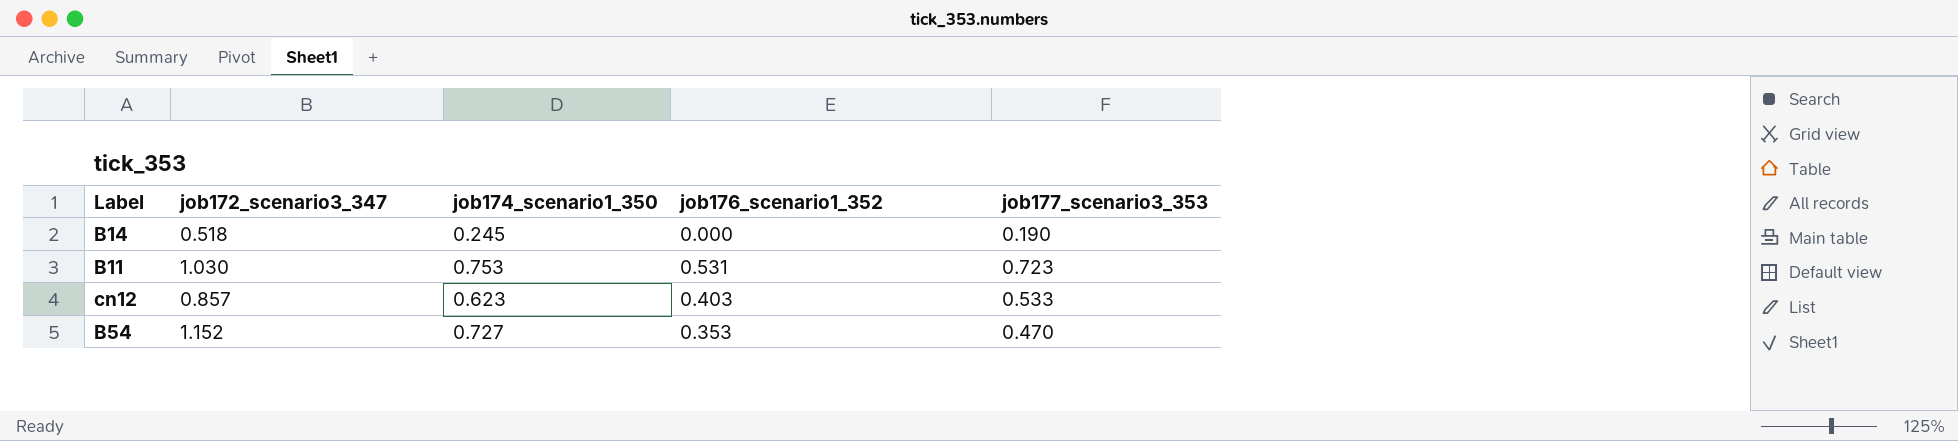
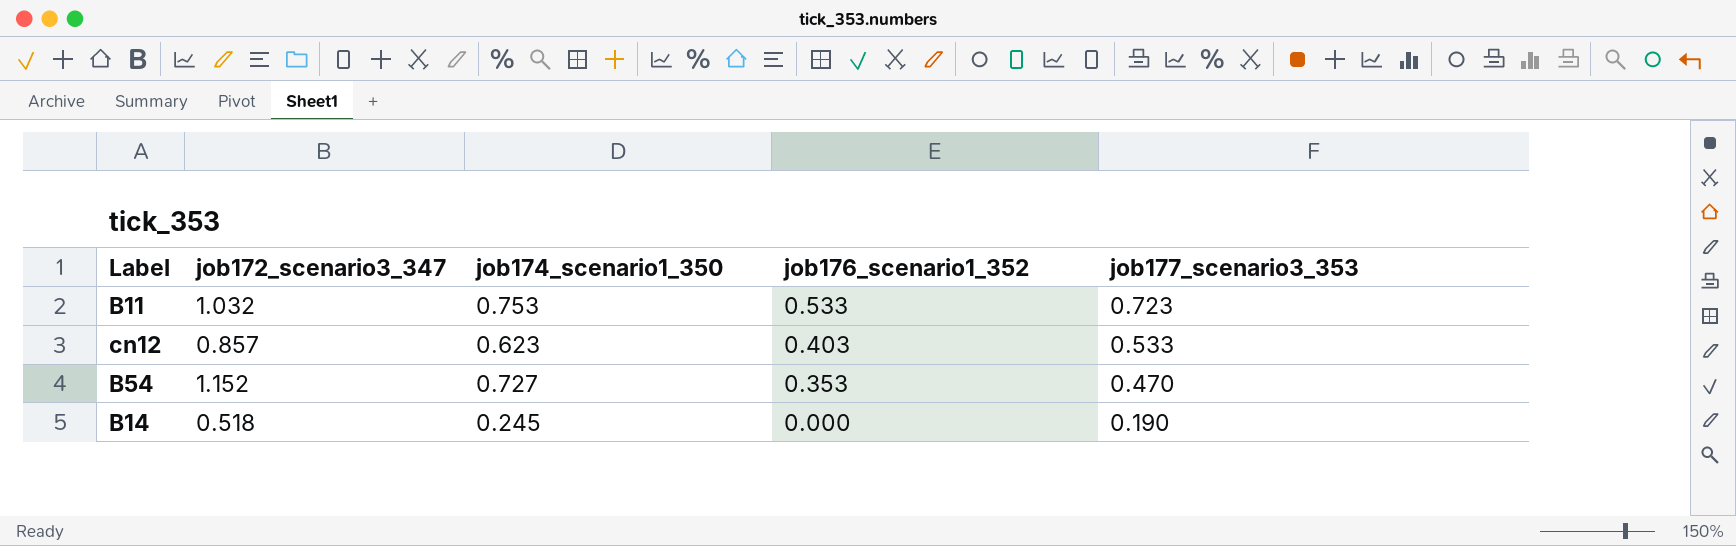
row order: none -> job176_scenario1_352 descending
B11 | job172_scenario3_347: 1.030 -> 1.032
B11 | job176_scenario1_352: 0.531 -> 0.533

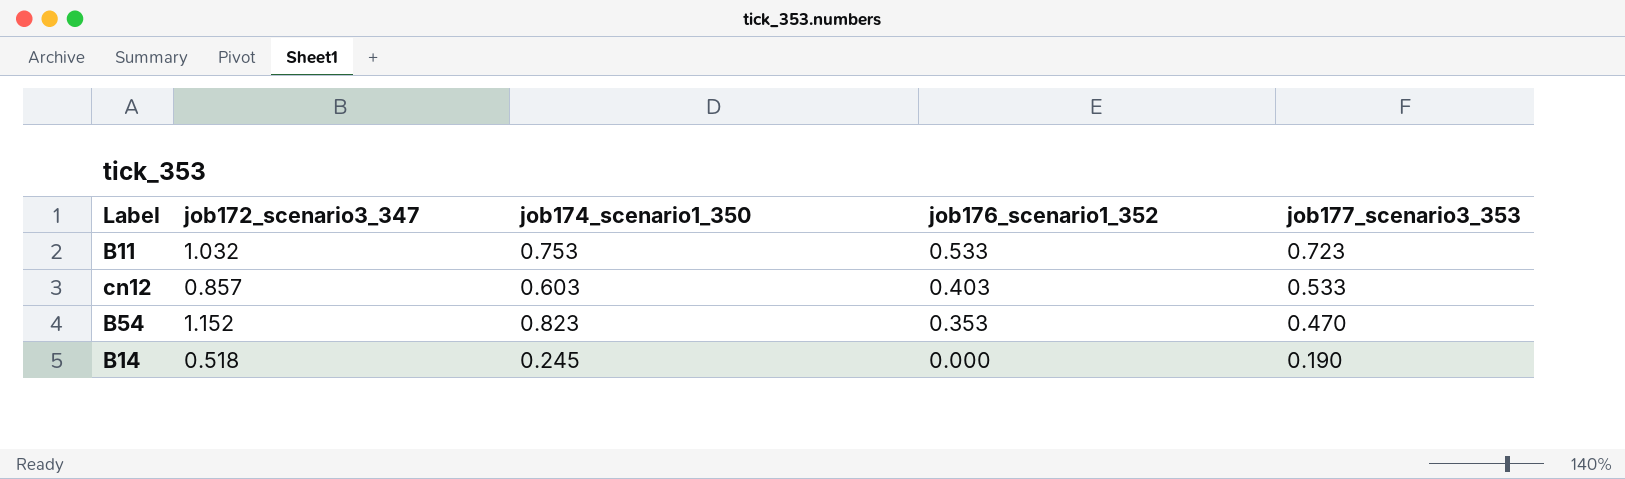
cn12 | job174_scenario1_350: 0.623 -> 0.603
B54 | job174_scenario1_350: 0.727 -> 0.823

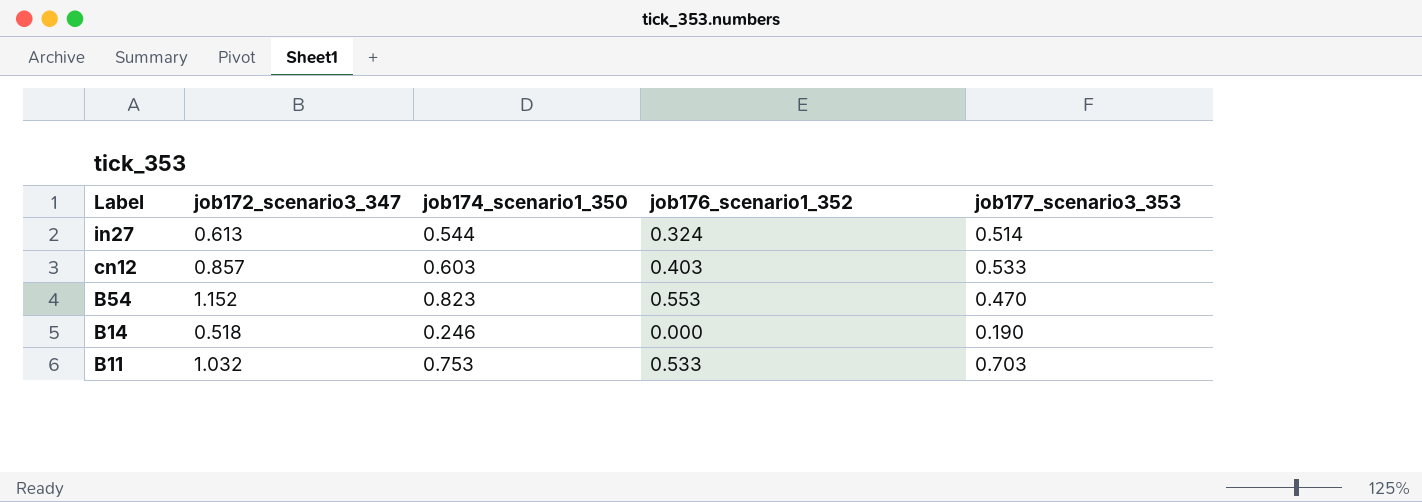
row order: job176_scenario1_352 descending -> Label descending
row in27: none -> 0.613 | 0.544 | 0.324 | 0.514
B54 | job176_scenario1_352: 0.353 -> 0.553
B14 | job174_scenario1_350: 0.245 -> 0.246
B11 | job177_scenario3_353: 0.723 -> 0.703

